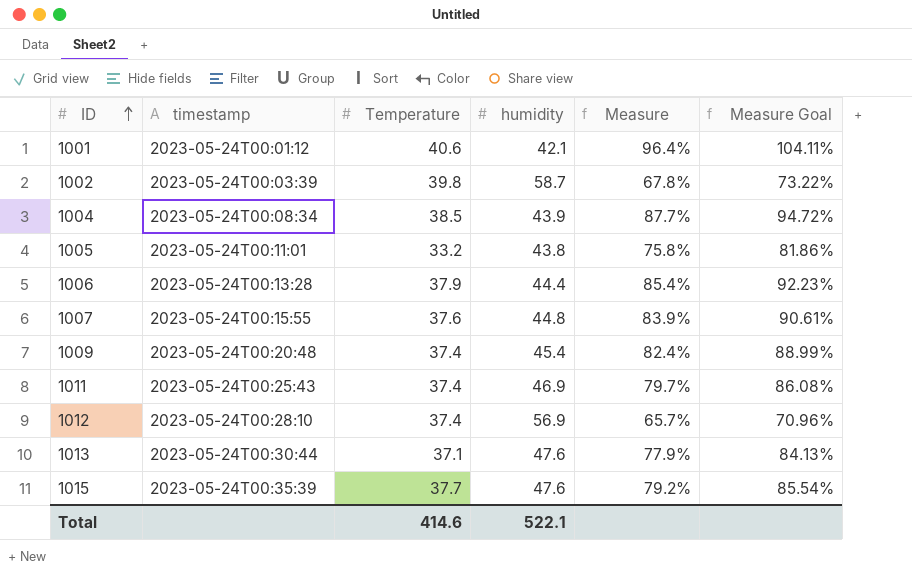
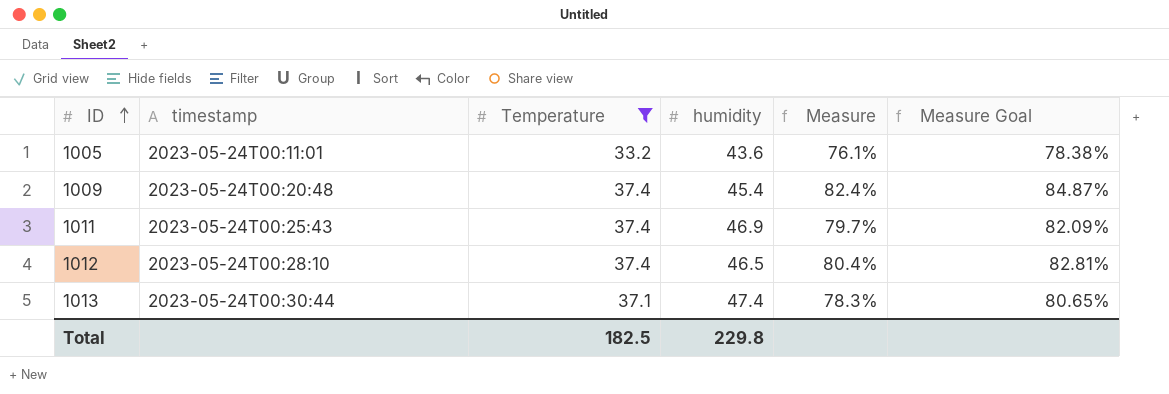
filter: none -> Temperature <= 37.4
column Measure Goal | formula: [Measure] * 1.08 -> [Measure] * 1.03
1005 | humidity: 43.8 -> 43.6
1005 | Measure: 75.8% -> 76.1%
1012 | humidity: 56.9 -> 46.5
1012 | Measure: 65.7% -> 80.4%
1013 | humidity: 47.6 -> 47.4
1013 | Measure: 77.9% -> 78.3%
Total | Temperature: 414.6 -> 182.5
Total | humidity: 522.1 -> 229.8

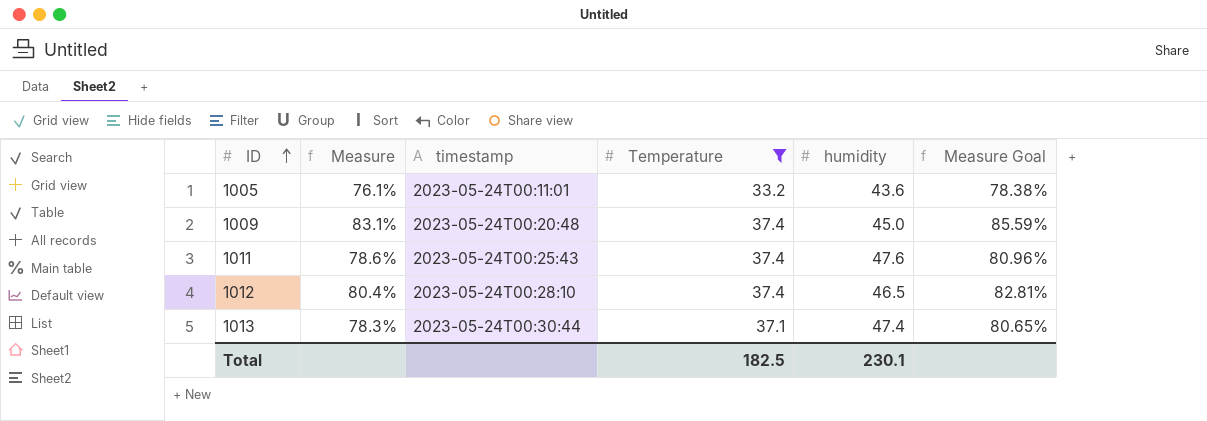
column Measure | position: 5 -> 2
1009 | Measure: 82.4% -> 83.1%
1009 | humidity: 45.4 -> 45.0
1009 | Measure Goal: 84.87% -> 85.59%
1011 | Measure: 79.7% -> 78.6%
1011 | humidity: 46.9 -> 47.6
1011 | Measure Goal: 82.09% -> 80.96%
Total | humidity: 229.8 -> 230.1

